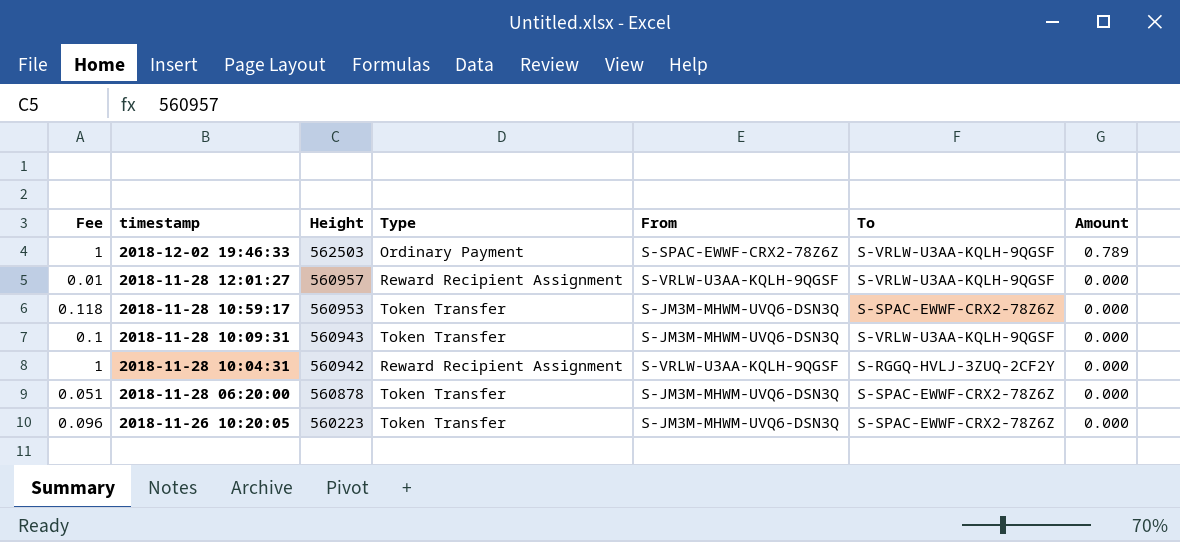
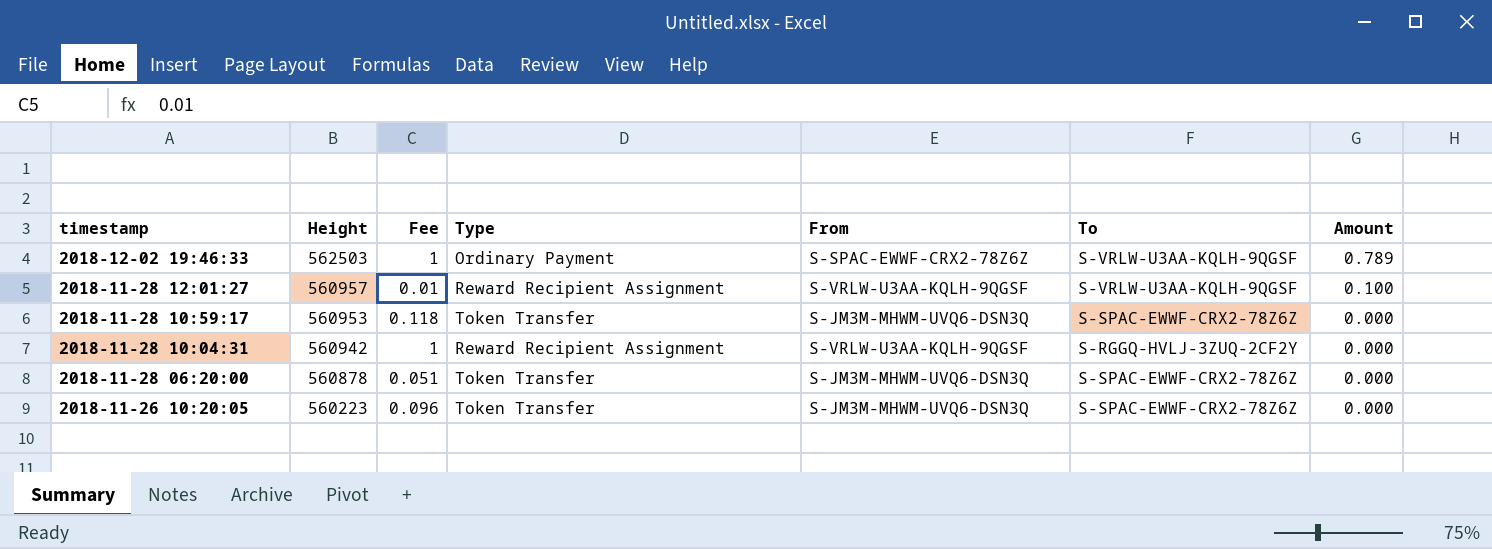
column Fee | position: 1 -> 3
row 2018-11-28 10:09:31: 0.1 | 560943 | Token Transfer | S-JM3M-MHWM-UVQ6-DSN3Q | S-VRLW-U3AA-KQLH-9QGSF | 0.000 -> none
2018-11-28 12:01:27 | Amount: 0.000 -> 0.100

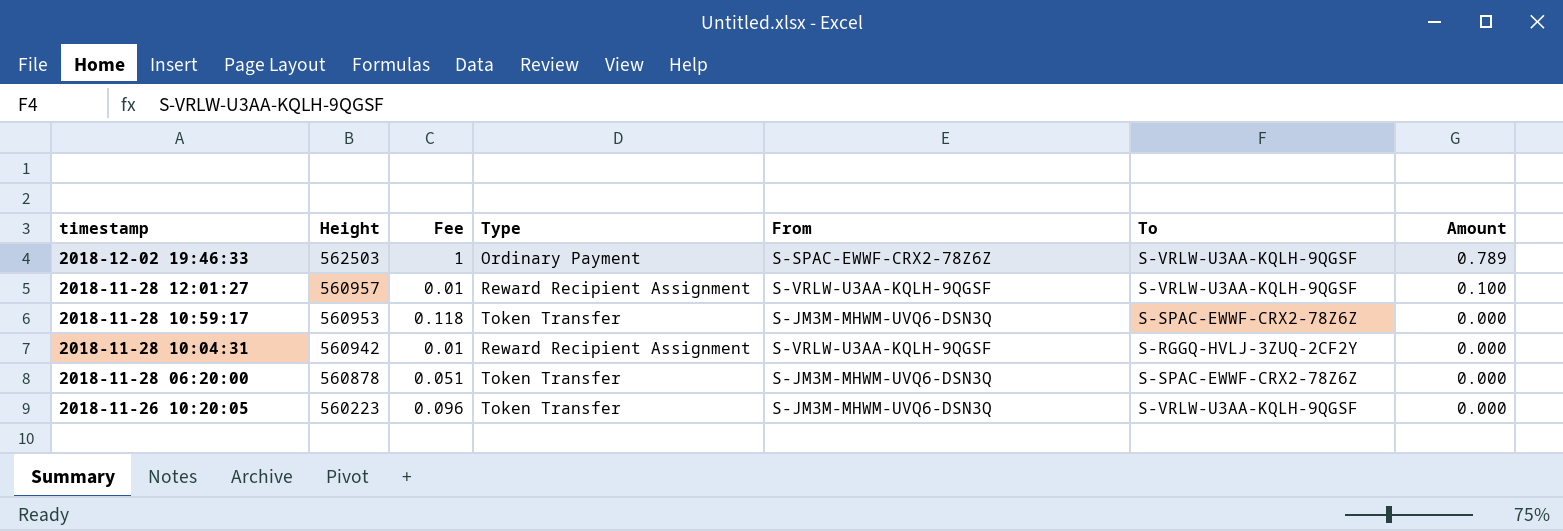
2018-11-28 10:04:31 | Fee: 1 -> 0.01
2018-11-26 10:20:05 | To: S-SPAC-EWWF-CRX2-78Z6Z -> S-VRLW-U3AA-KQLH-9QGSF

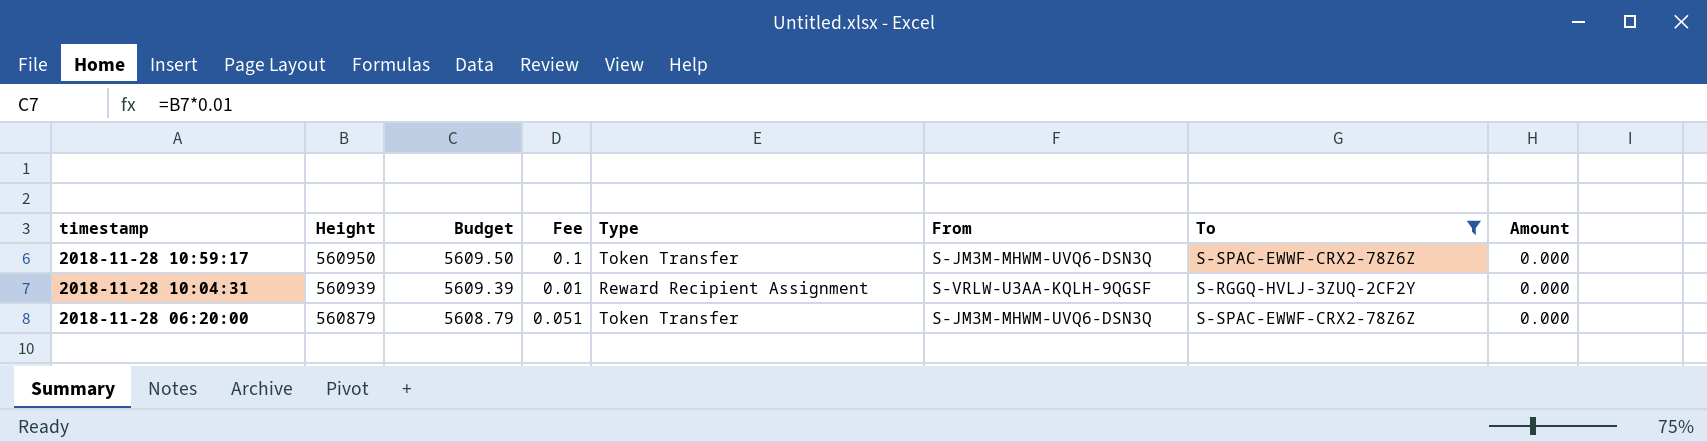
filter: none -> To != S-VRLW-U3AA-KQLH-9QGSF
column Budget | formula: none -> [Height] * 0.01
2018-11-28 10:59:17 | Height: 560953 -> 560950
2018-11-28 10:59:17 | Fee: 0.118 -> 0.1
2018-11-28 10:04:31 | Height: 560942 -> 560939
2018-11-28 06:20:00 | Height: 560878 -> 560879

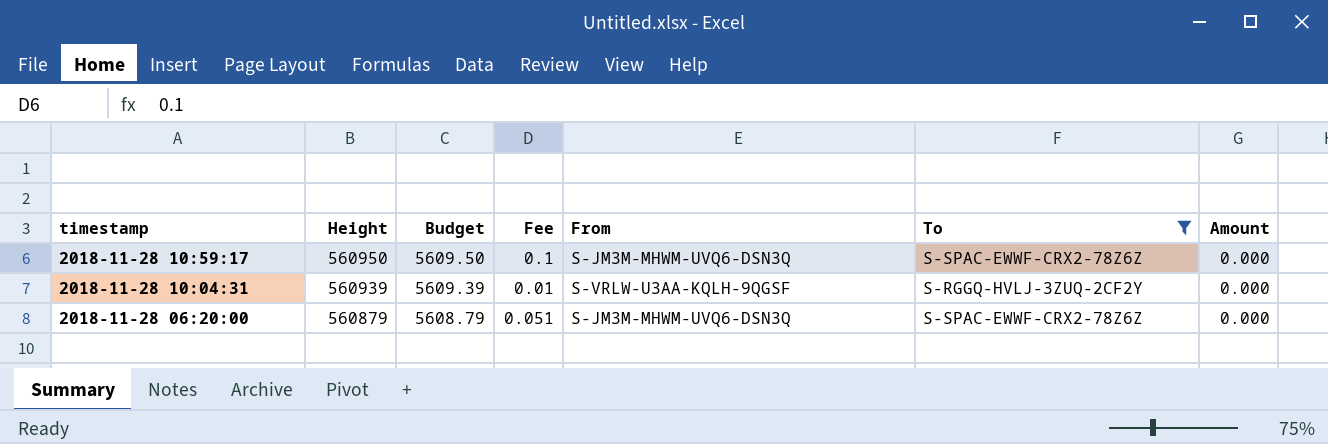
column Type | position: 5 -> none

